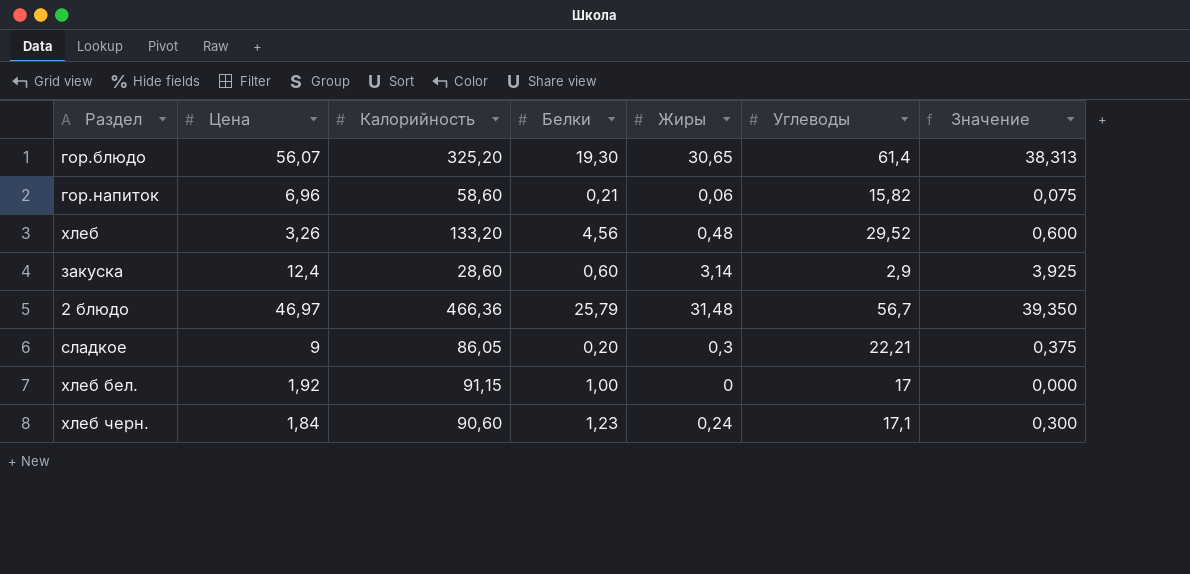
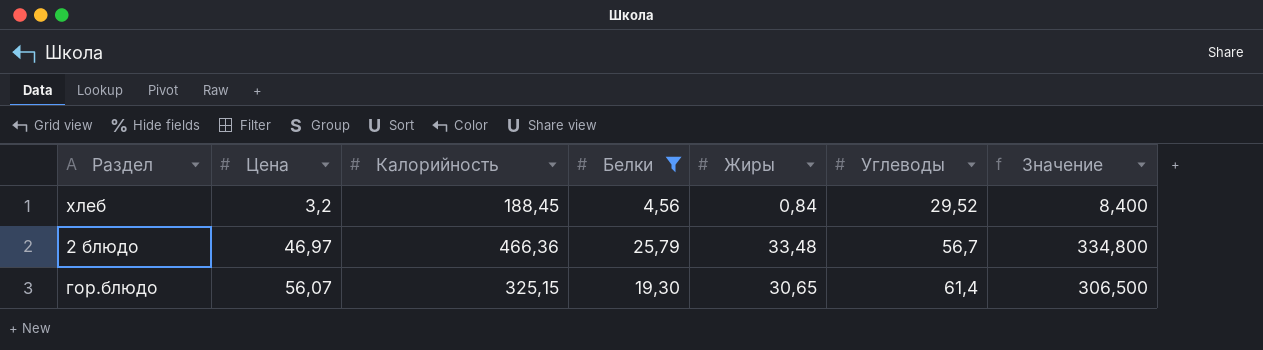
filter: none -> Белки >= 4,56
row order: none -> Цена ascending
column Значение | formula: [Жиры] * 1,25 -> [Жиры] * 10
хлеб | Цена: 3,26 -> 3,2
хлеб | Калорийность: 133,20 -> 188,45
хлеб | Жиры: 0,48 -> 0,84
2 блюдо | Жиры: 31,48 -> 33,48
гор.блюдо | Калорийность: 325,20 -> 325,15

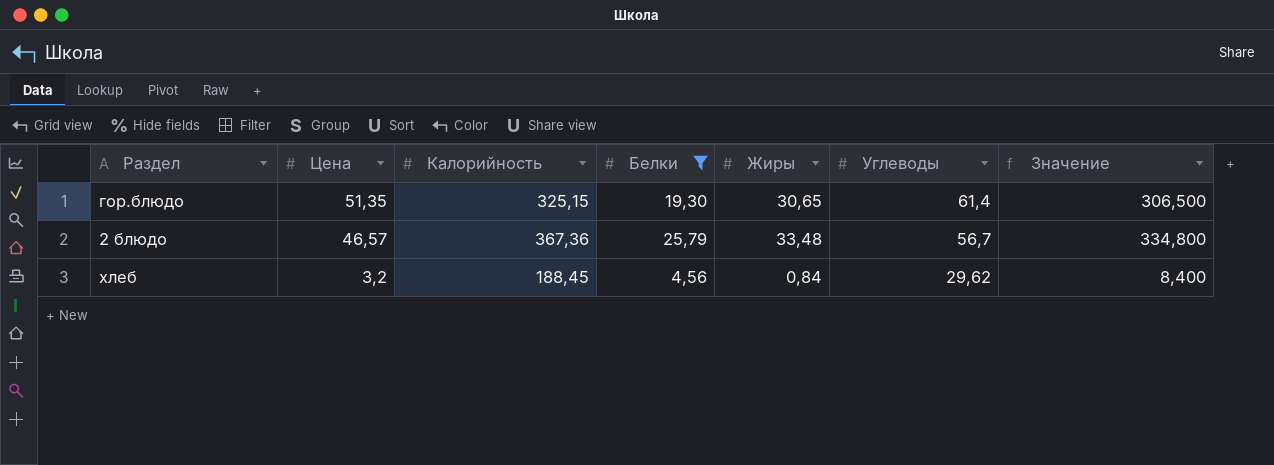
row order: Цена ascending -> Цена descending
гор.блюдо | Цена: 56,07 -> 51,35
2 блюдо | Цена: 46,97 -> 46,57
2 блюдо | Калорийность: 466,36 -> 367,36
хлеб | Углеводы: 29,52 -> 29,62

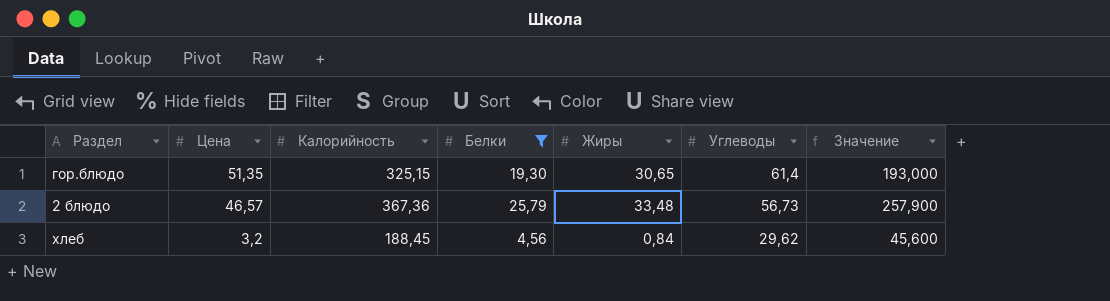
column Значение | formula: [Жиры] * 10 -> [Белки] * 10
2 блюдо | Углеводы: 56,7 -> 56,73

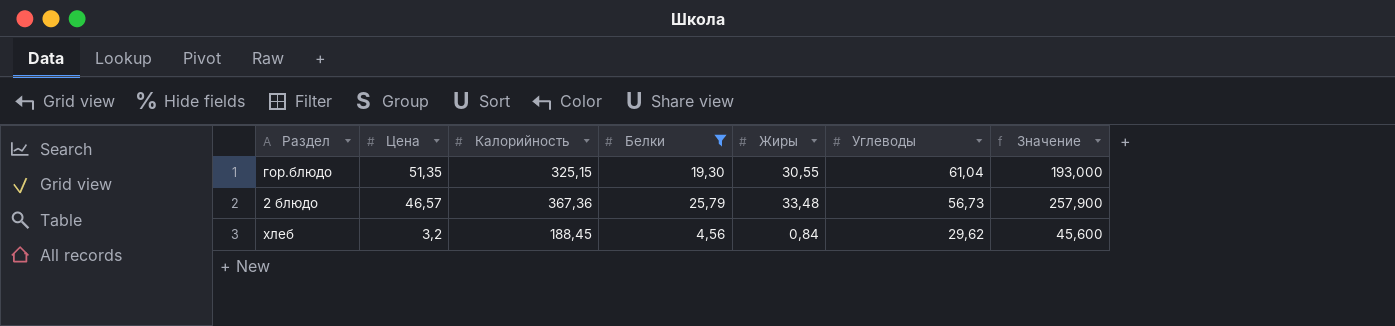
гор.блюдо | Жиры: 30,65 -> 30,55
гор.блюдо | Углеводы: 61,4 -> 61,04

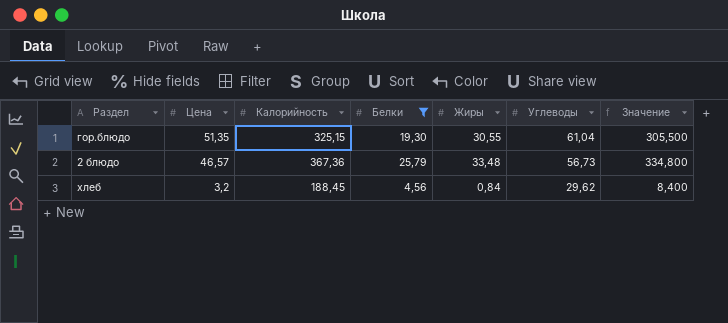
column Значение | formula: [Белки] * 10 -> [Жиры] * 10

